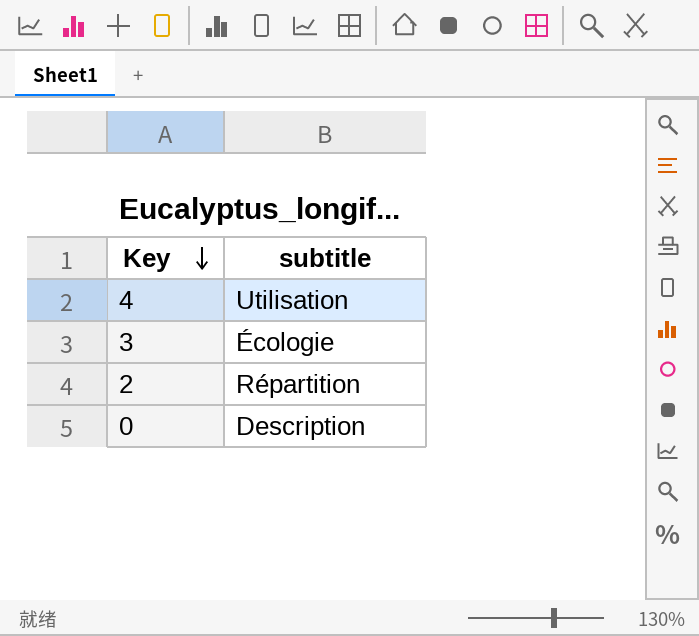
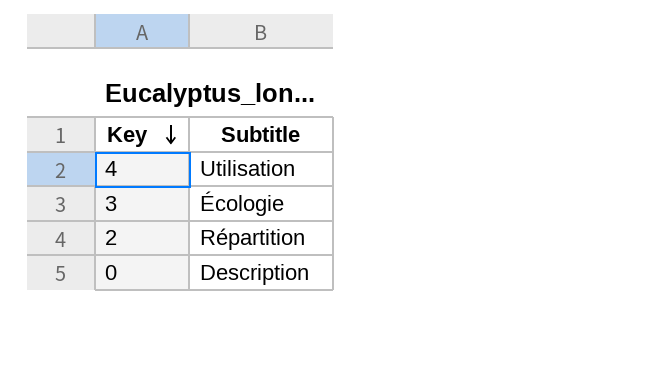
column name: subtitle -> Subtitle

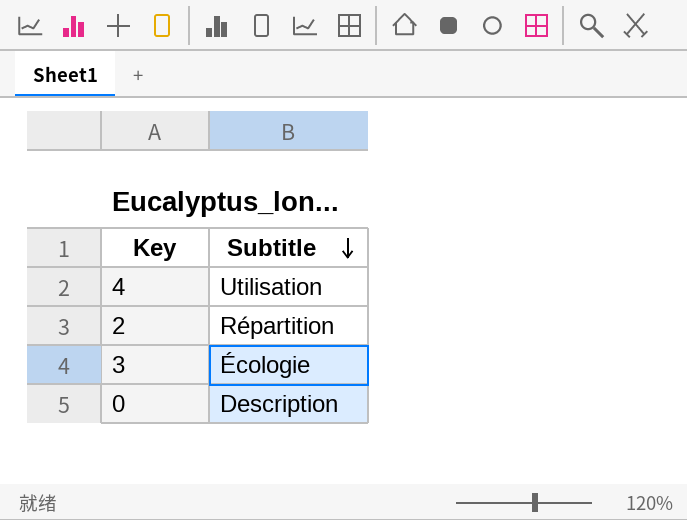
row order: Key descending -> Subtitle descending

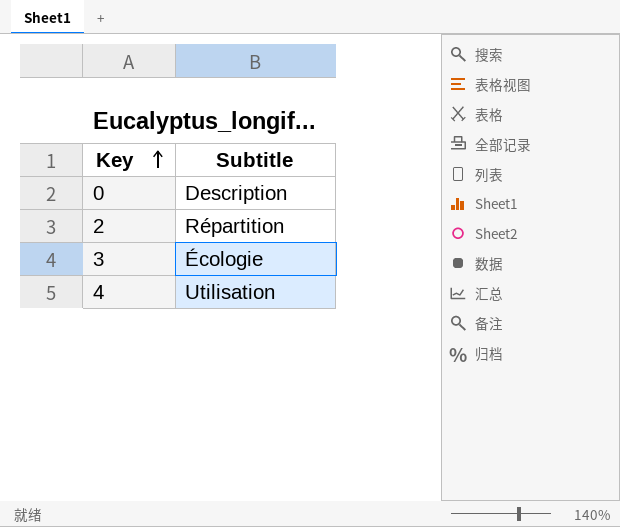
row order: Subtitle descending -> Key ascending

